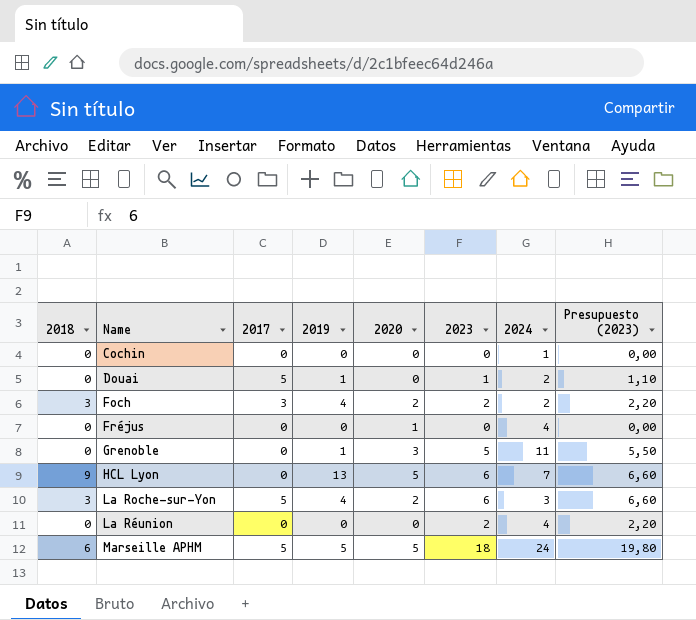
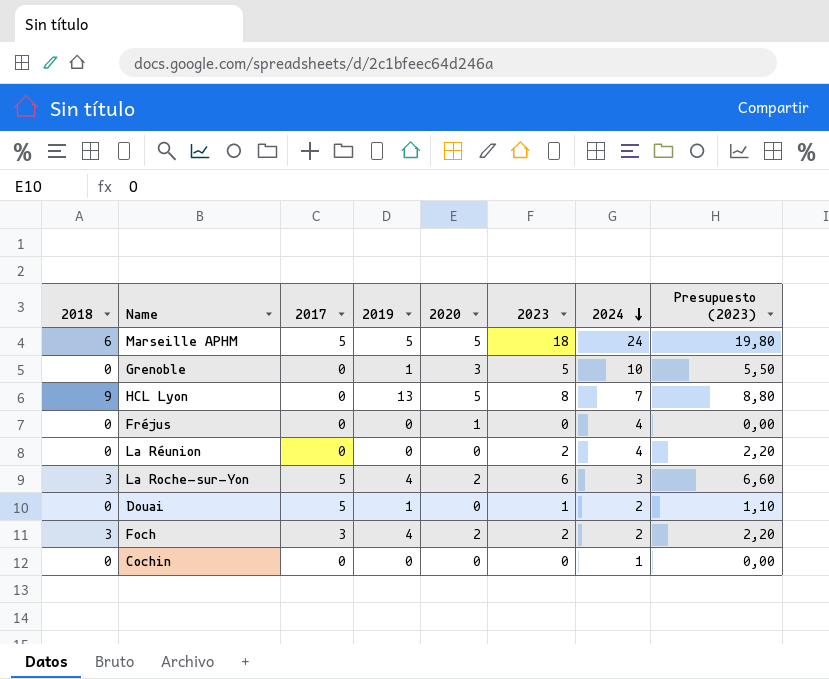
row order: none -> 2024 descending
Grenoble | 2024: 11 -> 10
HCL Lyon | 2023: 6 -> 8
HCL Lyon | Presupuesto (2023): 6,60 -> 8,80

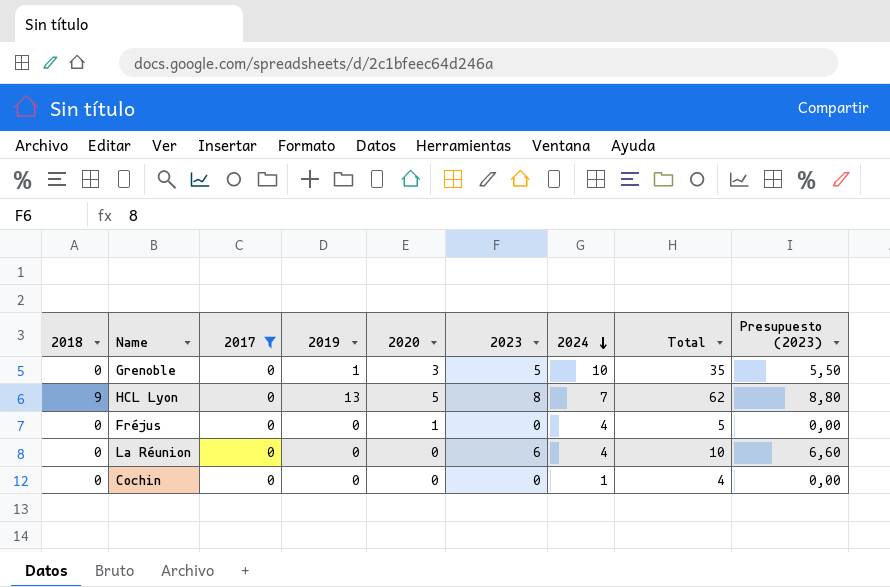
filter: none -> 2017 = 0
column Total | position: none -> 8
La Réunion | 2023: 2 -> 6
La Réunion | Presupuesto (2023): 2,20 -> 6,60

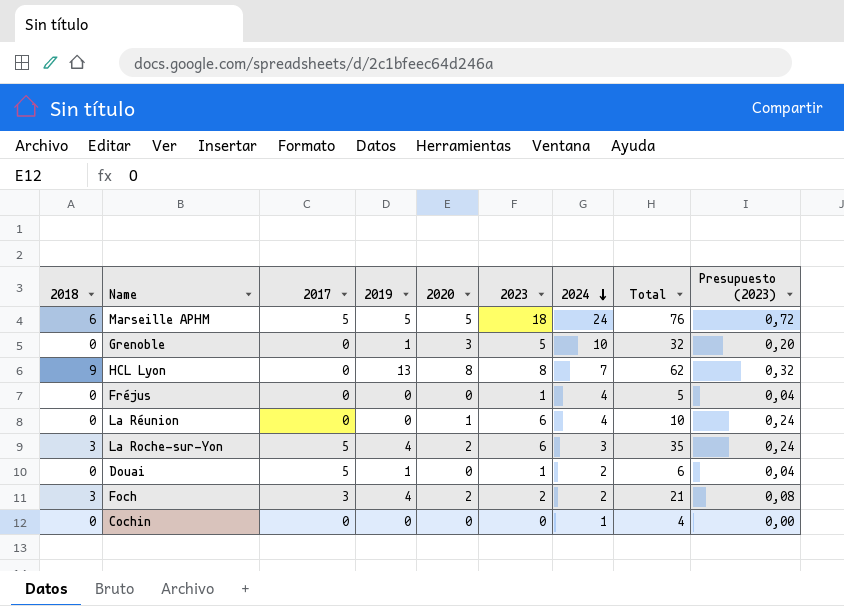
filter: 2017 = 0 -> none
column Presupuesto (2023) | formula: [2023] * 1,1 -> [2023] * 0,04
Grenoble | Total: 35 -> 32
HCL Lyon | 2020: 5 -> 8
Fréjus | 2020: 1 -> 0
Fréjus | 2023: 0 -> 1
La Réunion | 2020: 0 -> 1

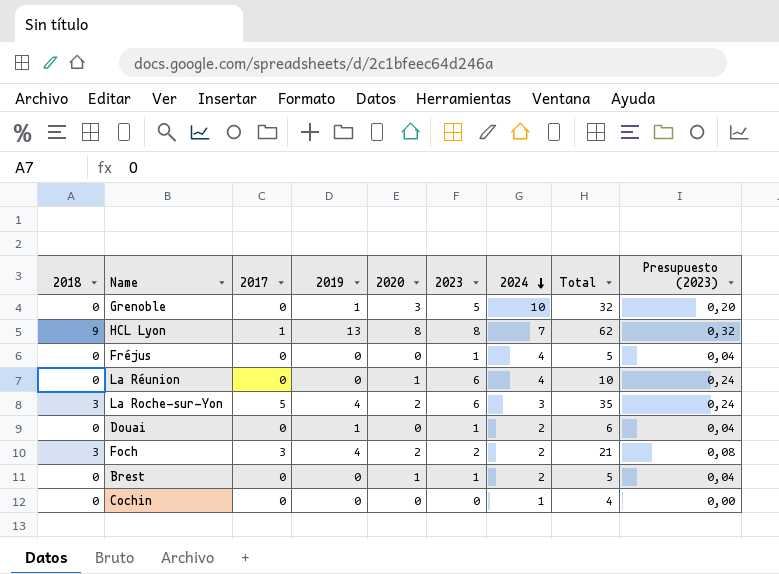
row Marseille APHM: 6 | 5 | 5 | 5 | 18 | 24 | 76 | 0,72 -> none
HCL Lyon | 2017: 0 -> 1
Douai | 2017: 5 -> 0
row Brest: none -> 0 | 0 | 0 | 1 | 1 | 2 | 5 | 0,04

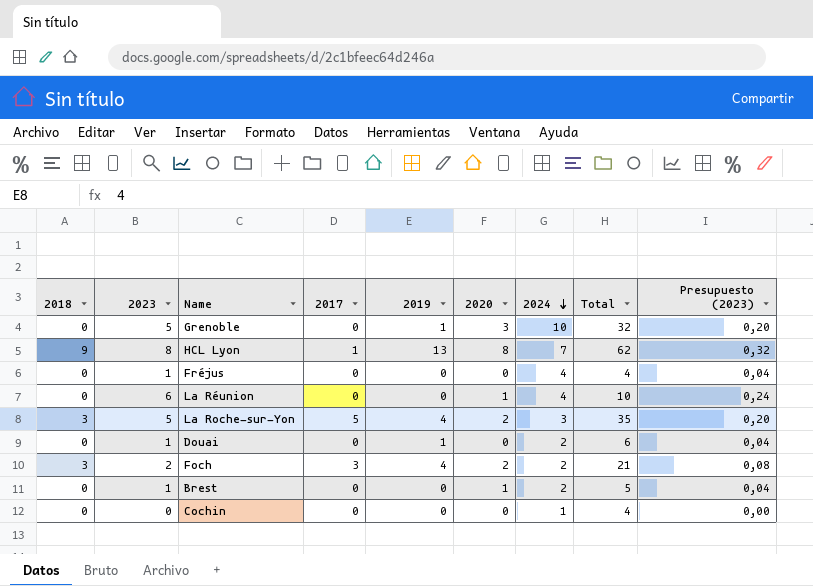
column 2023 | position: 6 -> 2
Fréjus | Total: 5 -> 4
La Roche-sur-Yon | 2023: 6 -> 5
La Roche-sur-Yon | Presupuesto (2023): 0,24 -> 0,20

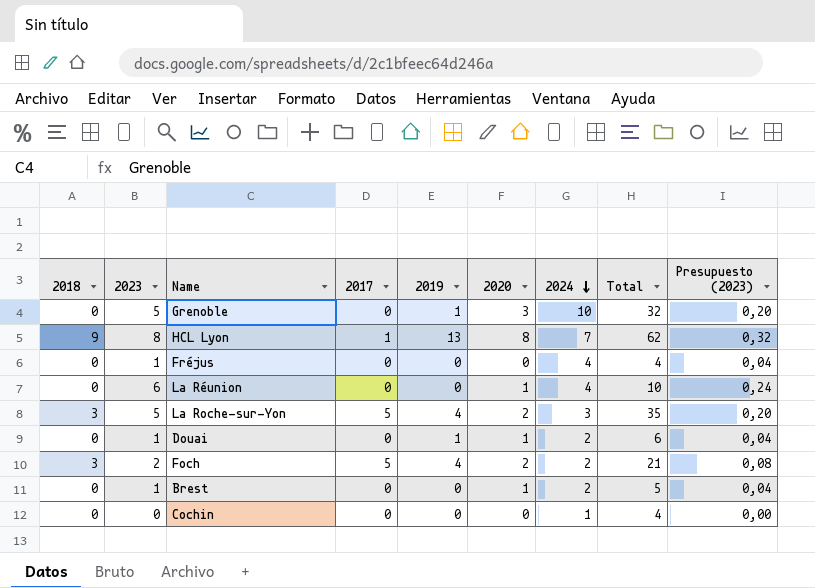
Douai | 2020: 0 -> 1
Foch | 2017: 3 -> 5

